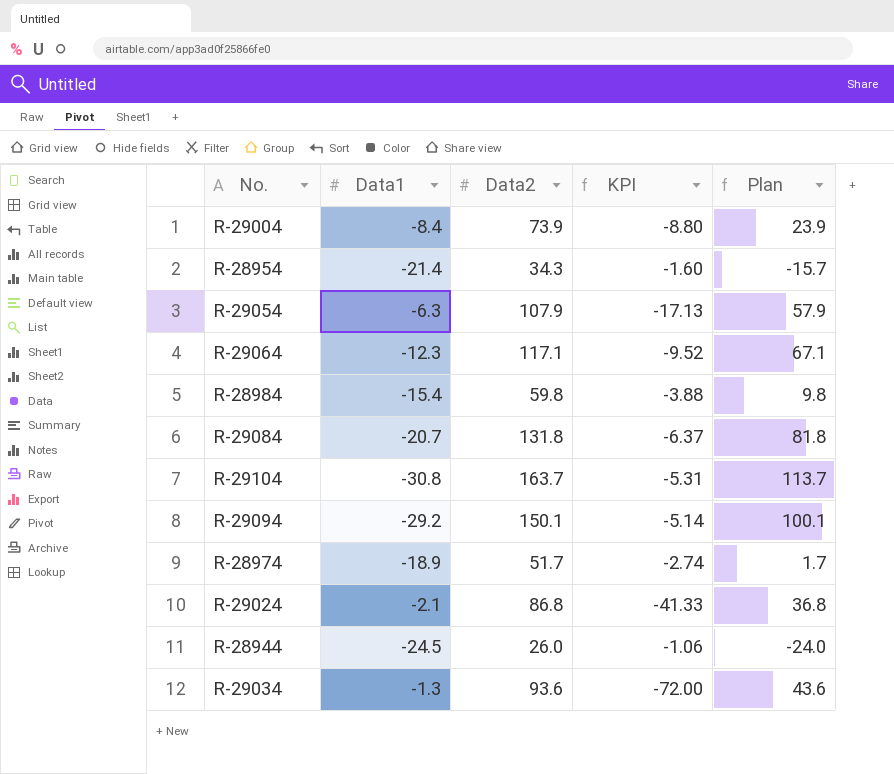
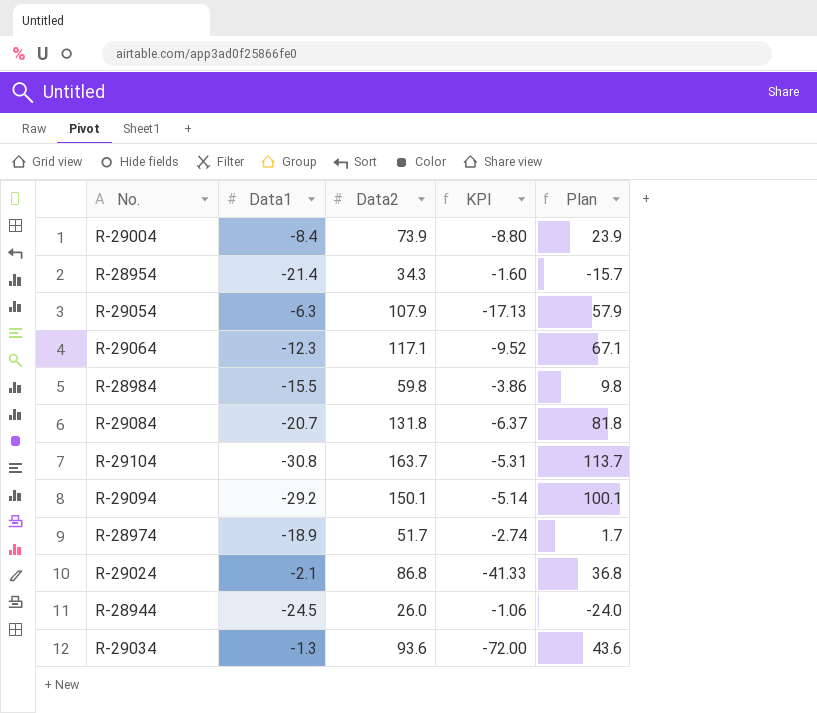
R-28984 | Data1: -15.4 -> -15.5
R-28984 | KPI: -3.88 -> -3.86

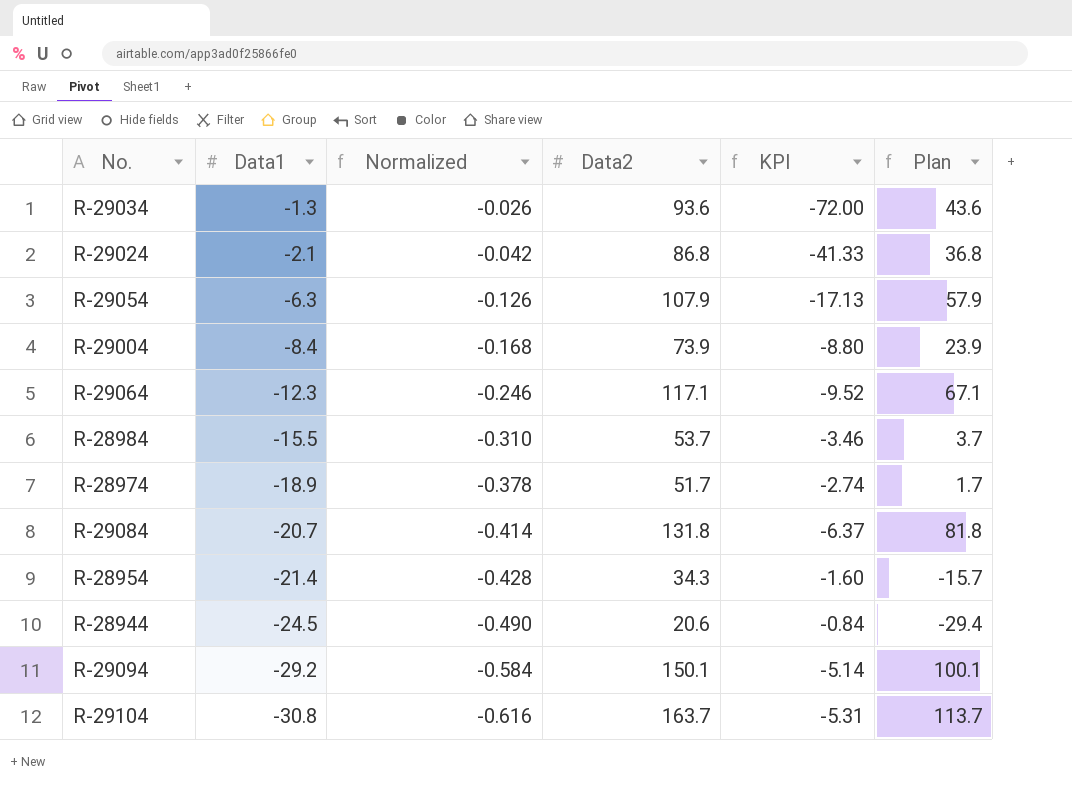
row order: none -> Data1 descending
column Normalized | formula: none -> [Data1] * 0.02
R-28984 | Data2: 59.8 -> 53.7
R-28984 | KPI: -3.86 -> -3.46
R-28984 | Plan: 9.8 -> 3.7
R-28944 | Data2: 26.0 -> 20.6
R-28944 | KPI: -1.06 -> -0.84
R-28944 | Plan: -24.0 -> -29.4

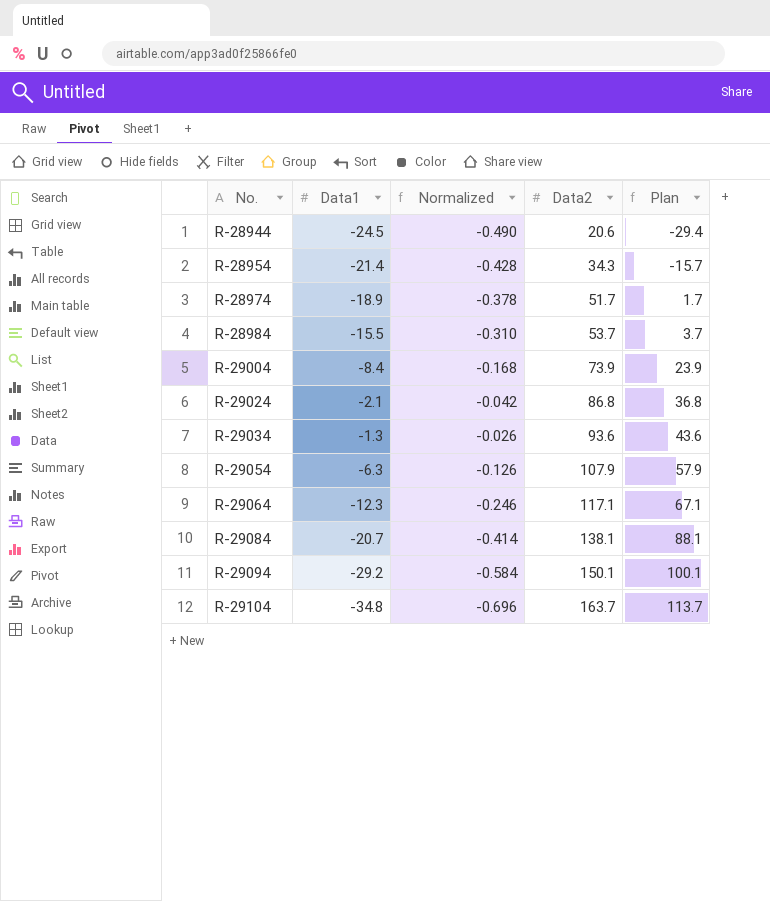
row order: Data1 descending -> No. ascending
column KPI | formula: [Data2] / [Data1] -> none
R-29084 | Data2: 131.8 -> 138.1
R-29084 | Plan: 81.8 -> 88.1
R-29104 | Data1: -30.8 -> -34.8
R-29104 | Normalized: -0.616 -> -0.696

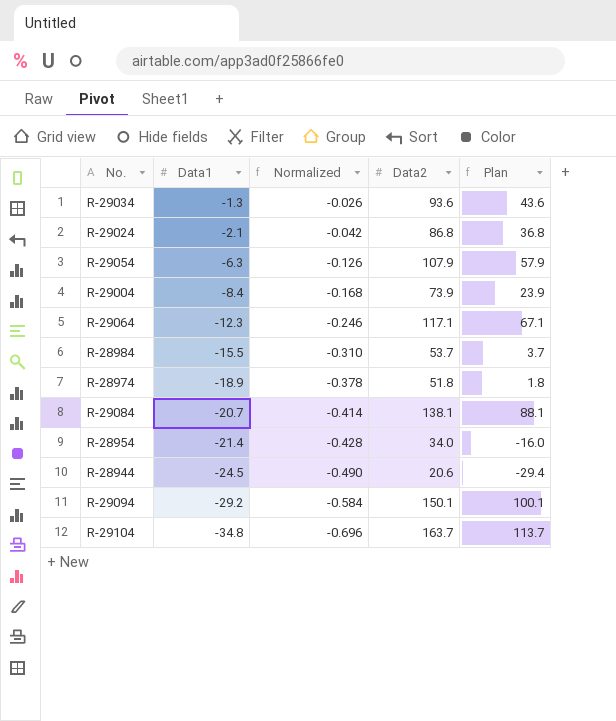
row order: No. ascending -> Data1 descending
R-28974 | Data2: 51.7 -> 51.8
R-28974 | Plan: 1.7 -> 1.8
R-28954 | Data2: 34.3 -> 34.0
R-28954 | Plan: -15.7 -> -16.0

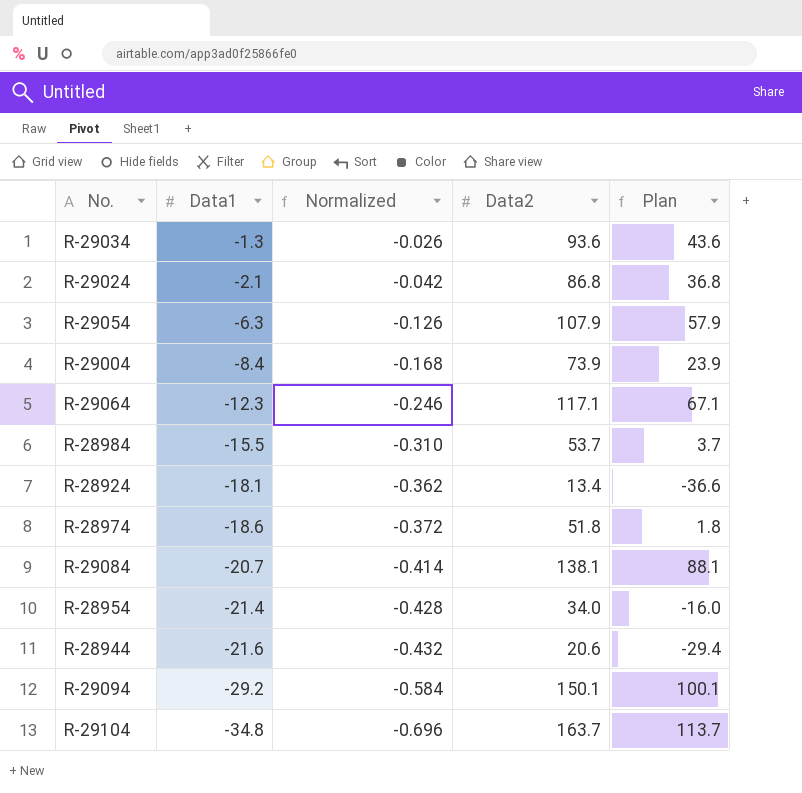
row R-28924: none -> -18.1 | -0.362 | 13.4 | -36.6
R-28974 | Data1: -18.9 -> -18.6
R-28974 | Normalized: -0.378 -> -0.372
R-28944 | Data1: -24.5 -> -21.6
R-28944 | Normalized: -0.490 -> -0.432

